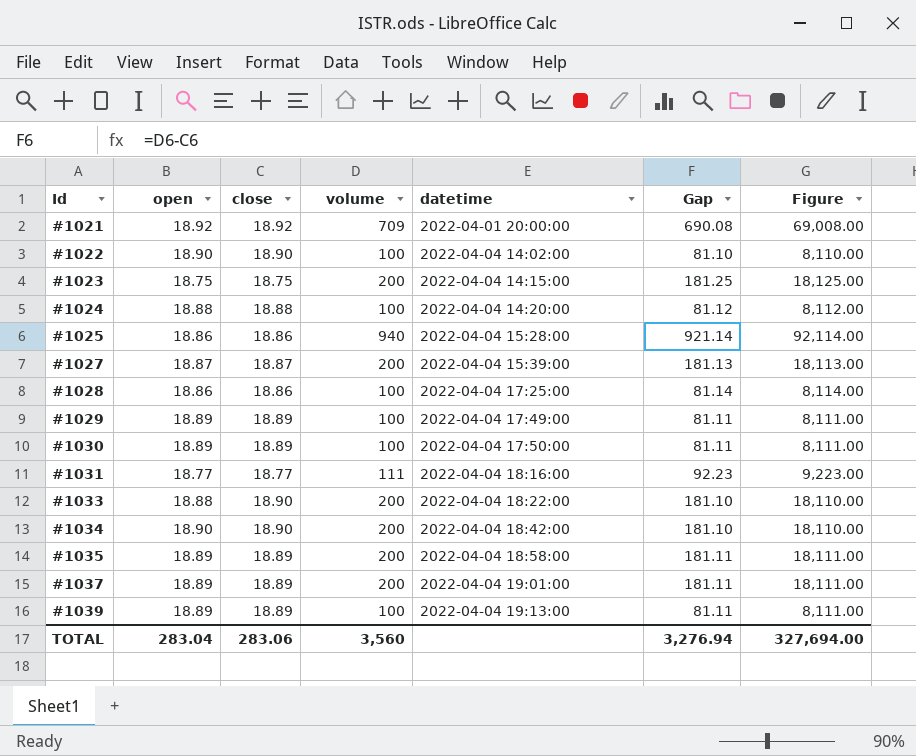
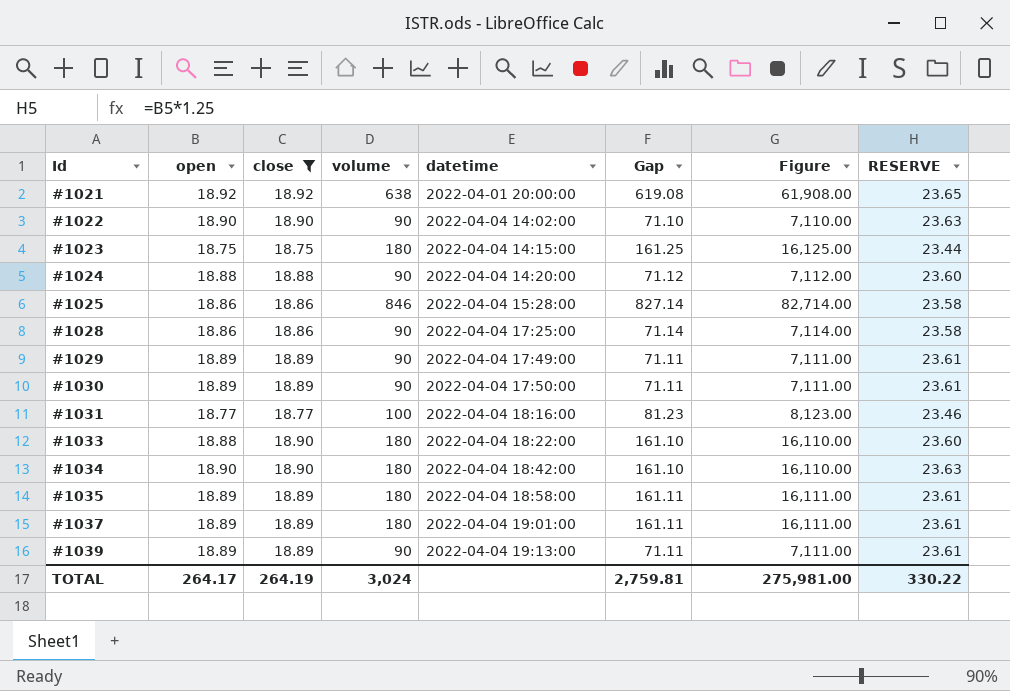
filter: none -> close != 18.87
column RESERVE | formula: none -> [open] * 1.25
#1021 | volume: 709 -> 638
#1021 | Gap: 690.08 -> 619.08
#1021 | Figure: 69,008.00 -> 61,908.00
#1022 | volume: 100 -> 90
#1022 | Gap: 81.10 -> 71.10
#1022 | Figure: 8,110.00 -> 7,110.00
#1023 | volume: 200 -> 180
#1023 | Gap: 181.25 -> 161.25
#1023 | Figure: 18,125.00 -> 16,125.00
#1024 | volume: 100 -> 90
#1024 | Gap: 81.12 -> 71.12
#1024 | Figure: 8,112.00 -> 7,112.00
#1025 | volume: 940 -> 846
#1025 | Gap: 921.14 -> 827.14
#1025 | Figure: 92,114.00 -> 82,714.00
#1028 | volume: 100 -> 90
#1028 | Gap: 81.14 -> 71.14
#1028 | Figure: 8,114.00 -> 7,114.00
#1029 | volume: 100 -> 90
#1029 | Gap: 81.11 -> 71.11
#1029 | Figure: 8,111.00 -> 7,111.00
#1030 | volume: 100 -> 90
#1030 | Gap: 81.11 -> 71.11
#1030 | Figure: 8,111.00 -> 7,111.00
#1031 | volume: 111 -> 100
#1031 | Gap: 92.23 -> 81.23
#1031 | Figure: 9,223.00 -> 8,123.00
#1033 | volume: 200 -> 180
#1033 | Gap: 181.10 -> 161.10
#1033 | Figure: 18,110.00 -> 16,110.00
#1034 | volume: 200 -> 180
#1034 | Gap: 181.10 -> 161.10
#1034 | Figure: 18,110.00 -> 16,110.00
#1035 | volume: 200 -> 180
#1035 | Gap: 181.11 -> 161.11
#1035 | Figure: 18,111.00 -> 16,111.00
#1037 | volume: 200 -> 180
#1037 | Gap: 181.11 -> 161.11
#1037 | Figure: 18,111.00 -> 16,111.00
#1039 | volume: 100 -> 90
#1039 | Gap: 81.11 -> 71.11
#1039 | Figure: 8,111.00 -> 7,111.00
TOTAL | open: 283.04 -> 264.17
TOTAL | close: 283.06 -> 264.19
TOTAL | volume: 3,560 -> 3,024
TOTAL | Gap: 3,276.94 -> 2,759.81
TOTAL | Figure: 327,694.00 -> 275,981.00

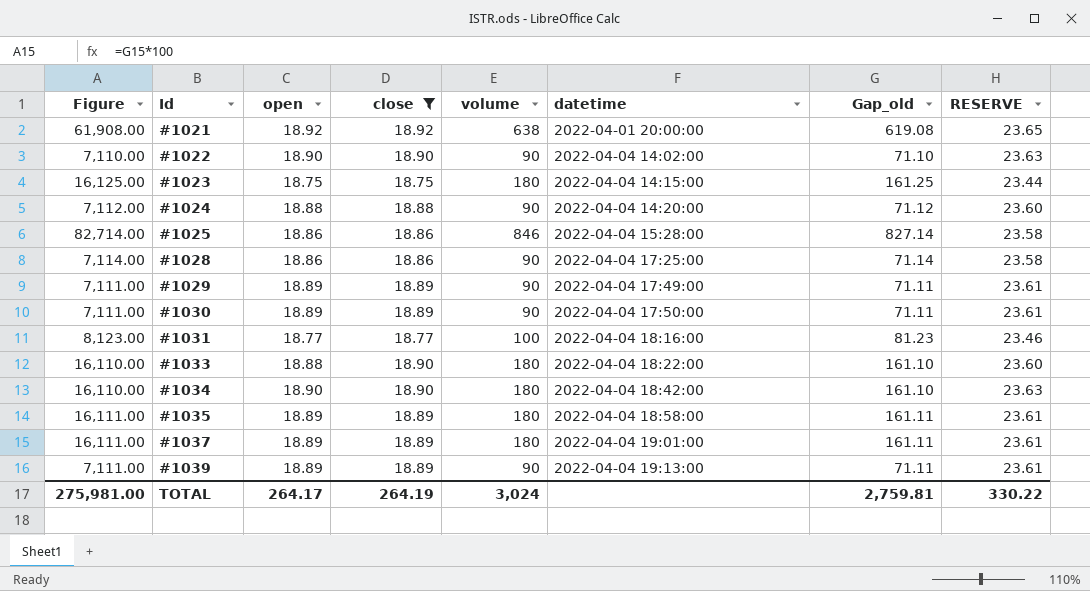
column Figure | position: 7 -> 1
column name: Gap -> Gap_old

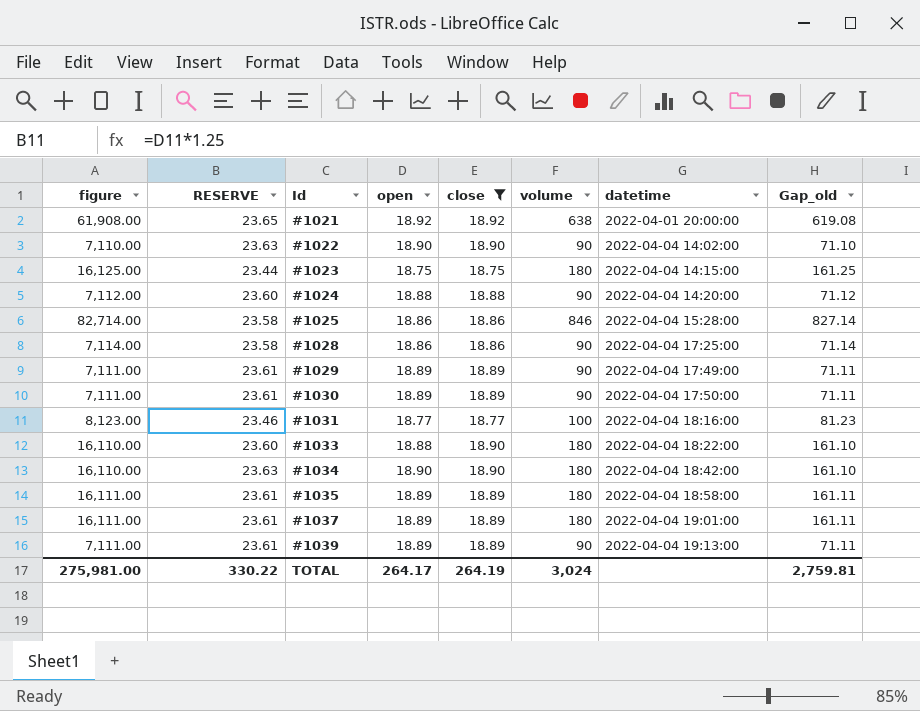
column name: Figure -> figure
column RESERVE | position: 8 -> 2

